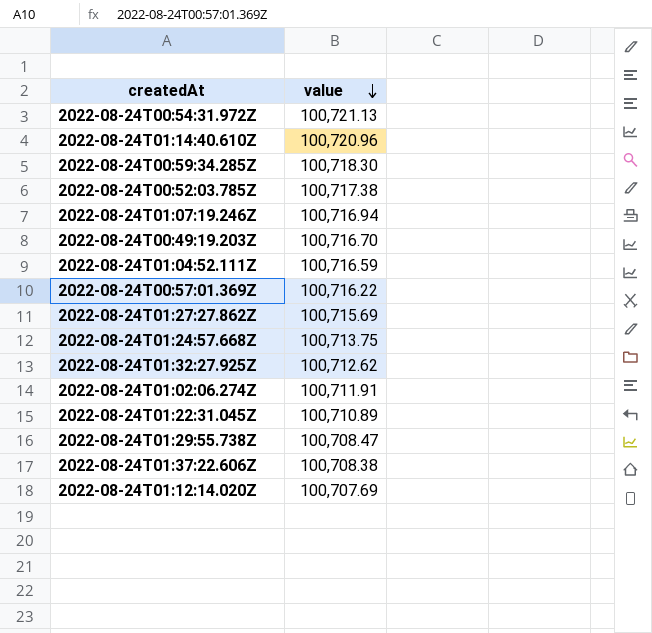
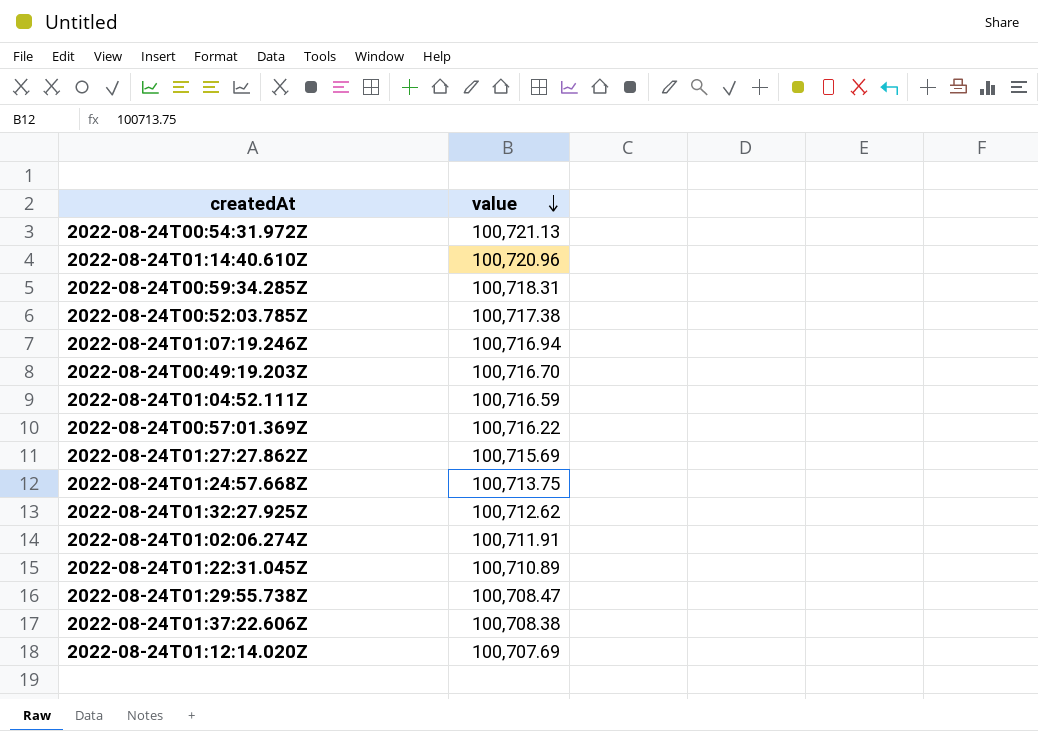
2022-08-24T00:59:34.285Z | value: 100,718.30 -> 100,718.31

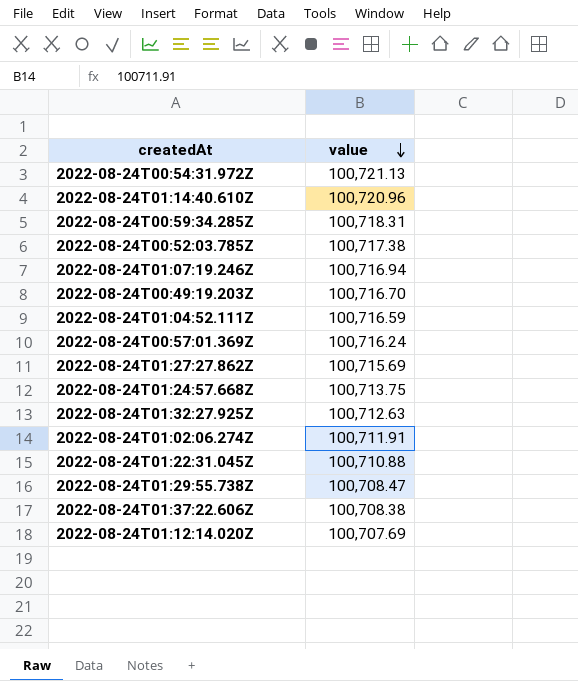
2022-08-24T00:57:01.369Z | value: 100,716.22 -> 100,716.24
2022-08-24T01:32:27.925Z | value: 100,712.62 -> 100,712.63
2022-08-24T01:22:31.045Z | value: 100,710.89 -> 100,710.88

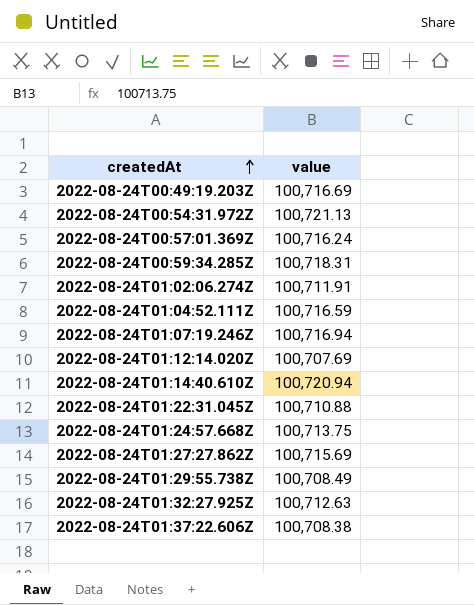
row order: value descending -> createdAt ascending
row 2022-08-24T00:52:03.785Z: 100,717.38 -> none
2022-08-24T00:49:19.203Z | value: 100,716.70 -> 100,716.69
2022-08-24T01:14:40.610Z | value: 100,720.96 -> 100,720.94
2022-08-24T01:29:55.738Z | value: 100,708.47 -> 100,708.49

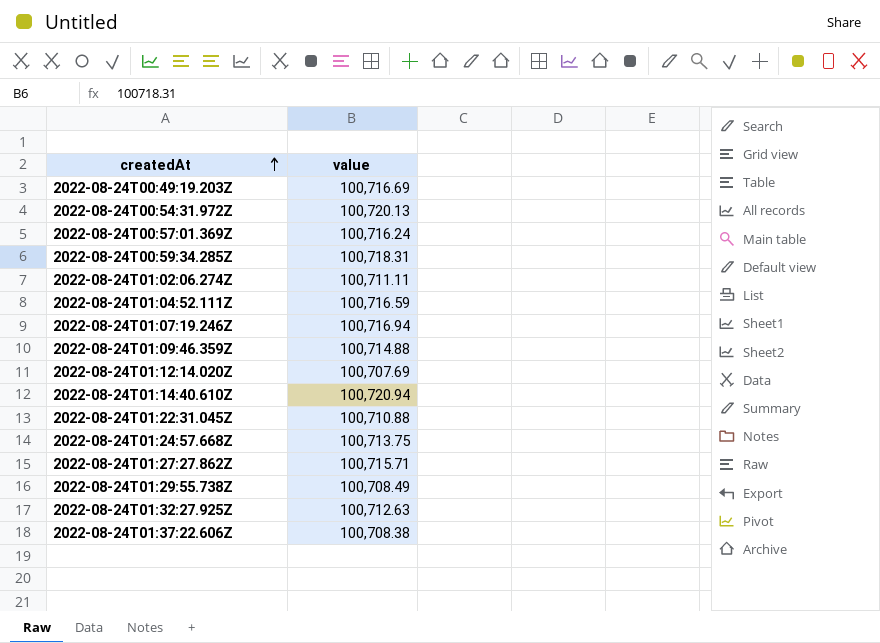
2022-08-24T00:54:31.972Z | value: 100,721.13 -> 100,720.13
2022-08-24T01:02:06.274Z | value: 100,711.91 -> 100,711.11
row 2022-08-24T01:09:46.359Z: none -> 100,714.88
2022-08-24T01:27:27.862Z | value: 100,715.69 -> 100,715.71

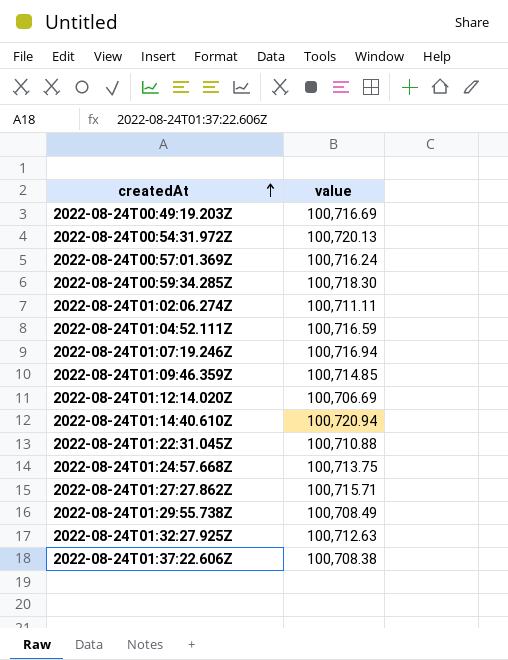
2022-08-24T00:59:34.285Z | value: 100,718.31 -> 100,718.30
2022-08-24T01:09:46.359Z | value: 100,714.88 -> 100,714.85
2022-08-24T01:12:14.020Z | value: 100,707.69 -> 100,706.69

